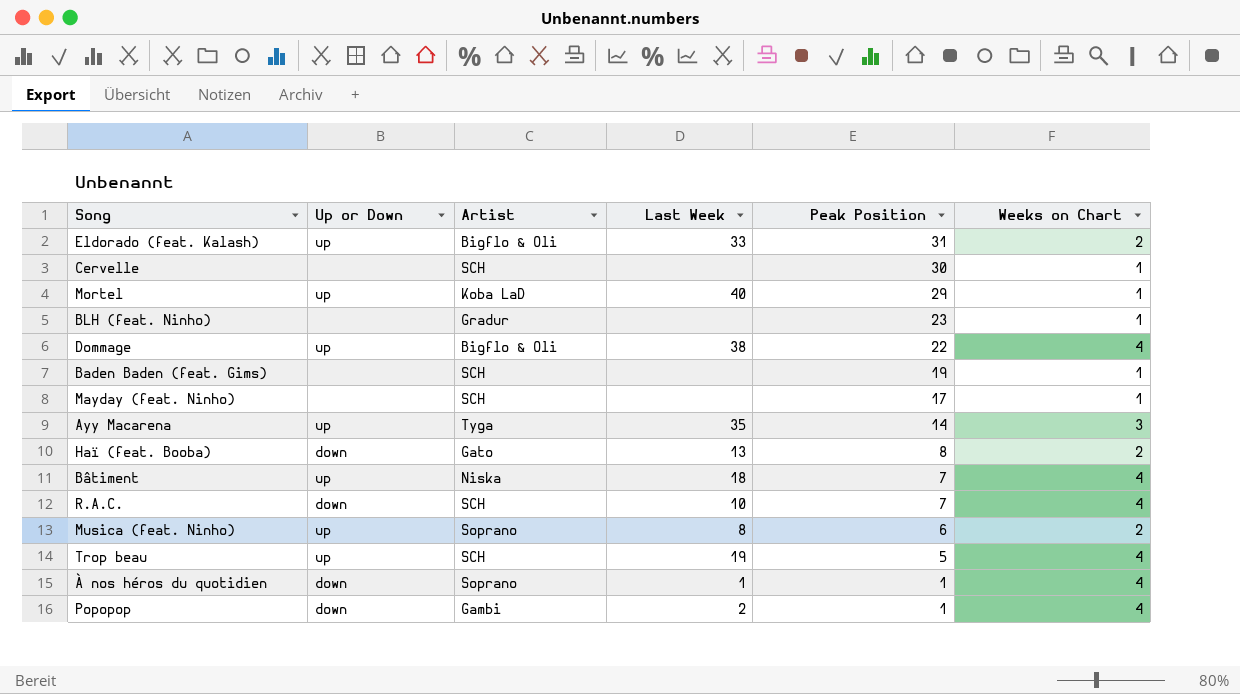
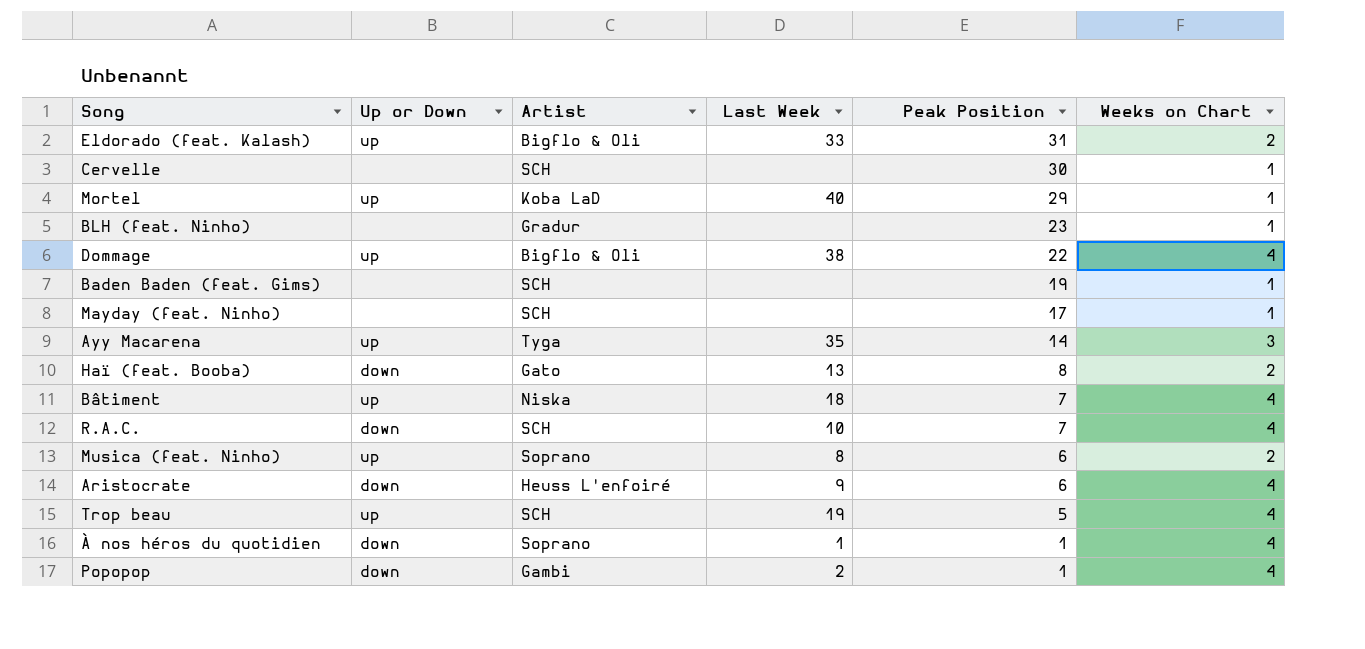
row Aristocrate: none -> down | Heuss L'enfoiré | 9 | 6 | 4

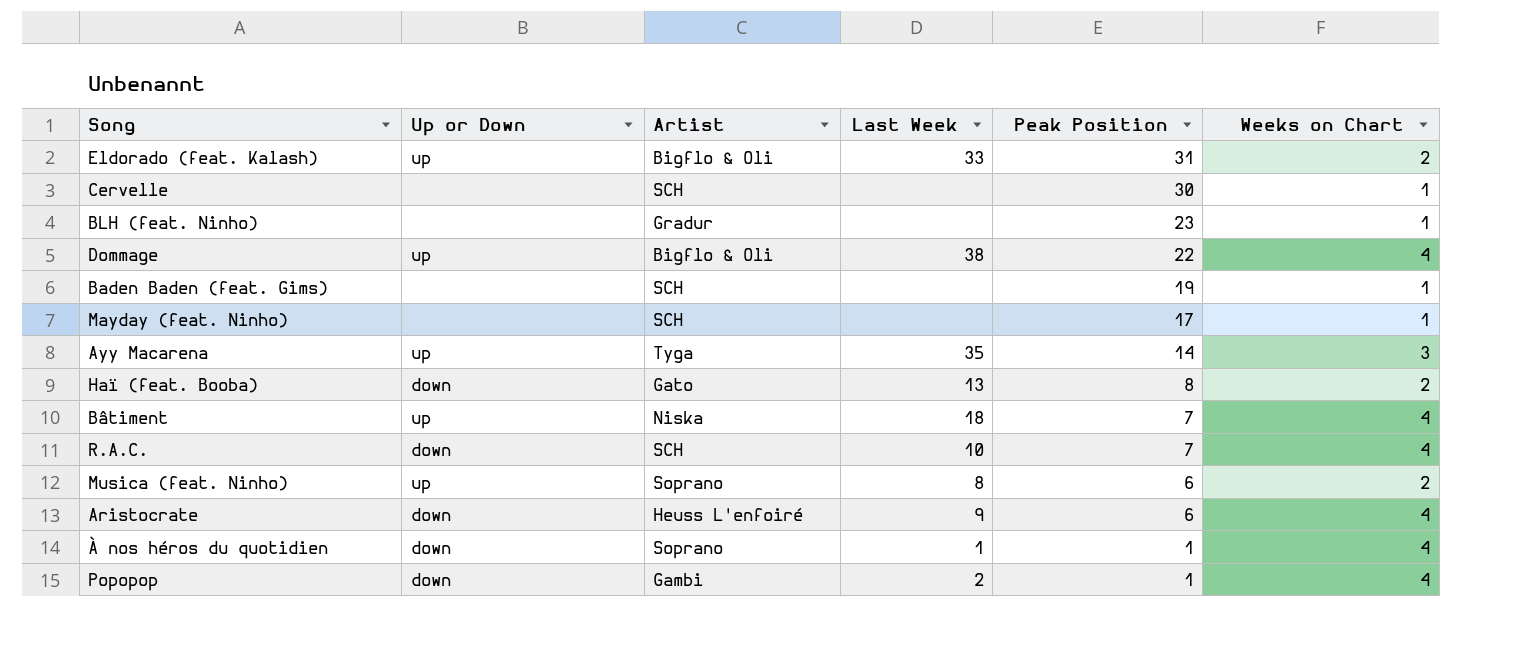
row Mortel: up | Koba LaD | 40 | 29 | 1 -> none
row Trop beau: up | SCH | 19 | 5 | 4 -> none

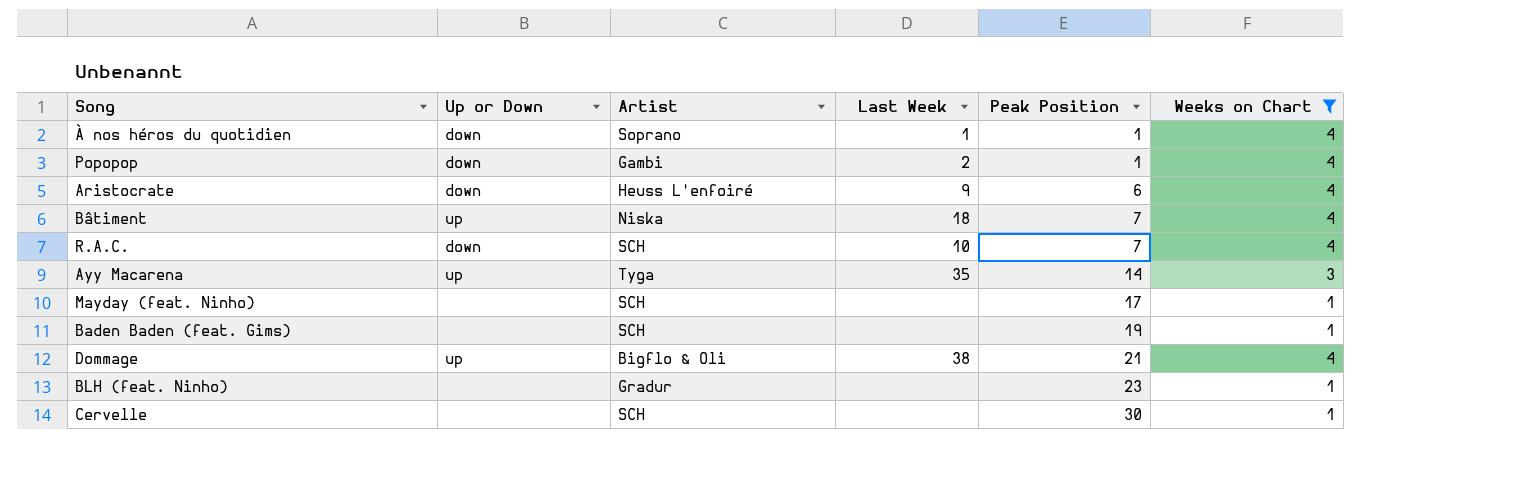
filter: none -> Weeks on Chart != 2
row order: Peak Position descending -> Peak Position ascending
Dommage | Peak Position: 22 -> 21

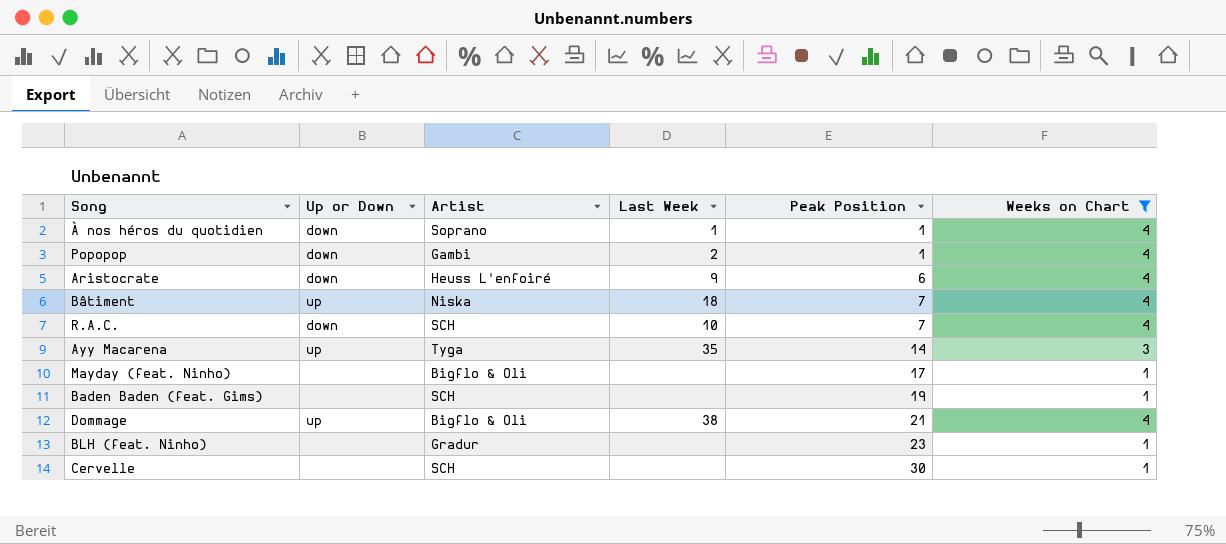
Mayday (feat. Ninho) | Artist: SCH -> Bigflo & Oli

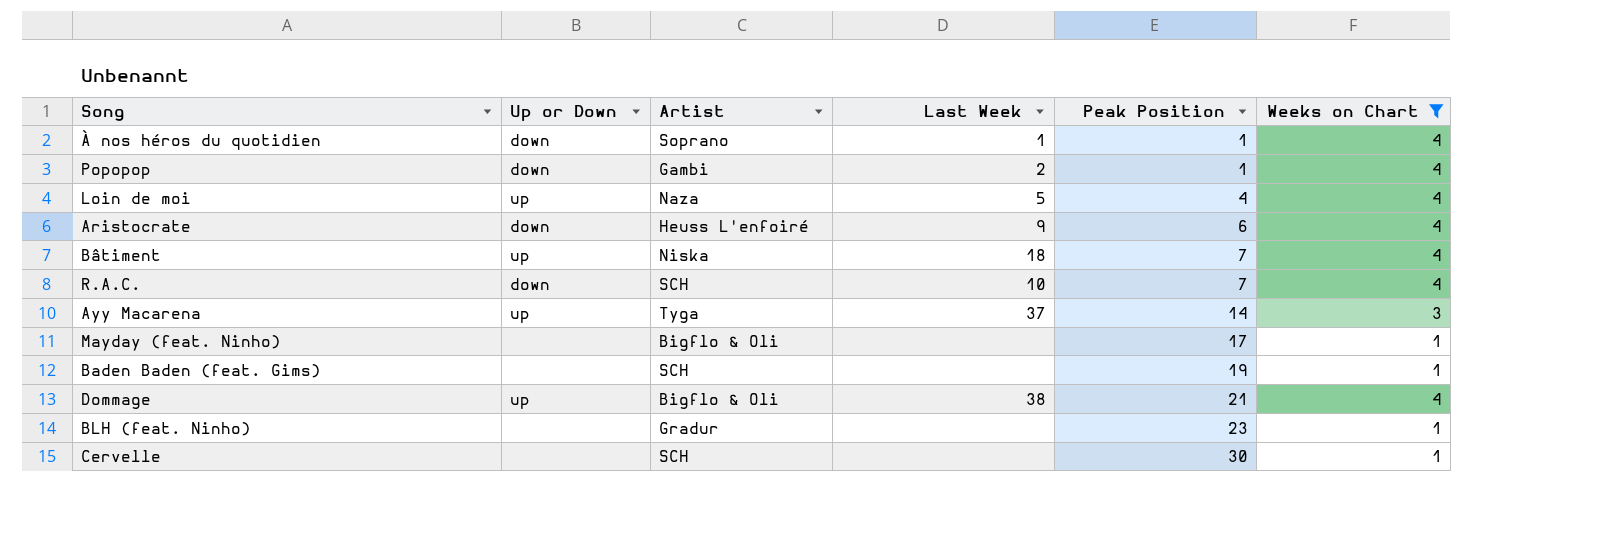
row Loin de moi: none -> up | Naza | 5 | 4 | 4
Ayy Macarena | Last Week: 35 -> 37

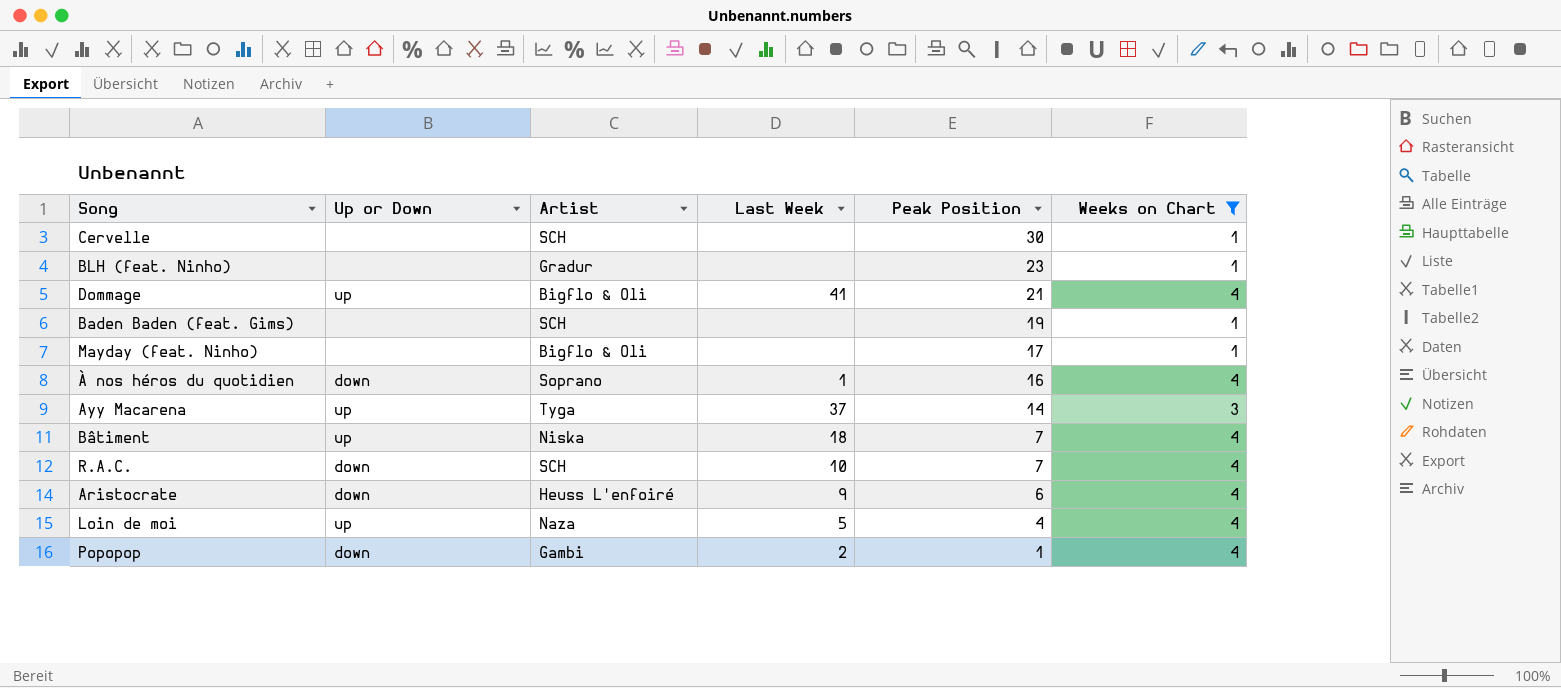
row order: Peak Position ascending -> Peak Position descending
Dommage | Last Week: 38 -> 41
À nos héros du quotidien | Peak Position: 1 -> 16

